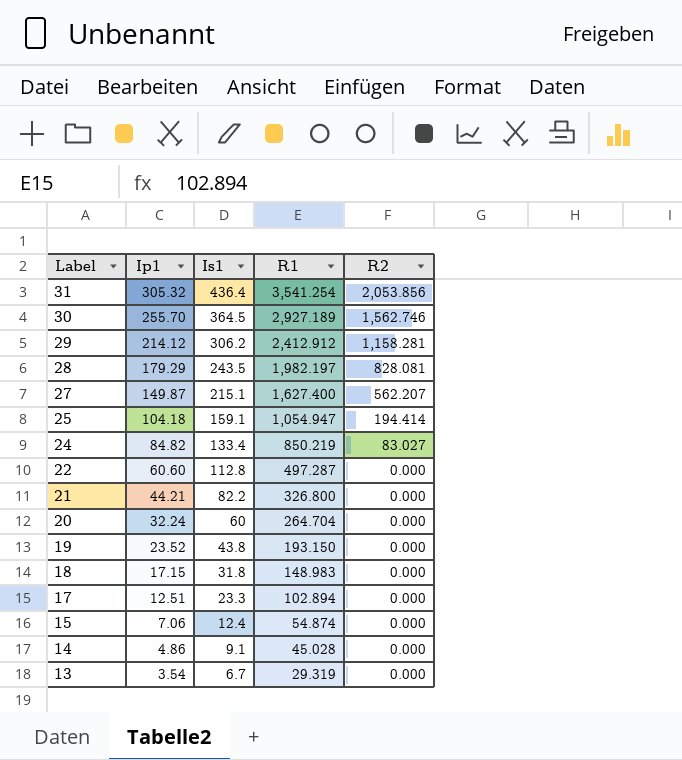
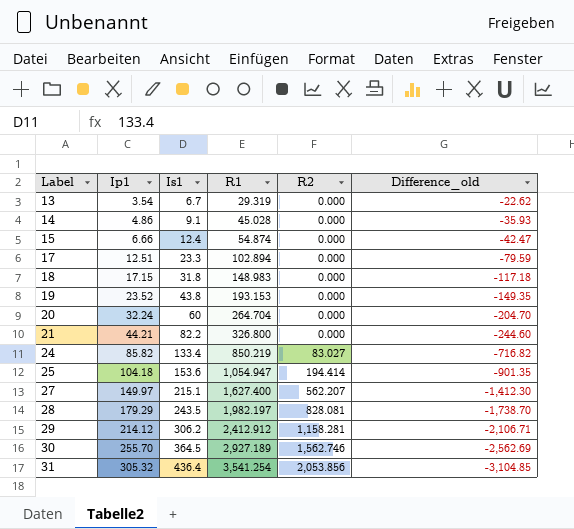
row order: Label descending -> Label ascending
column Difference_old | formula: none -> [Is1] - [R1]
row 22: 60.60 | 112.8 | 497.287 | 0.000 -> none
15 | Ip1: 7.06 -> 6.66
19 | R1: 193.150 -> 193.153
24 | Ip1: 84.82 -> 85.82
25 | Is1: 159.1 -> 153.6
27 | Ip1: 149.87 -> 149.97

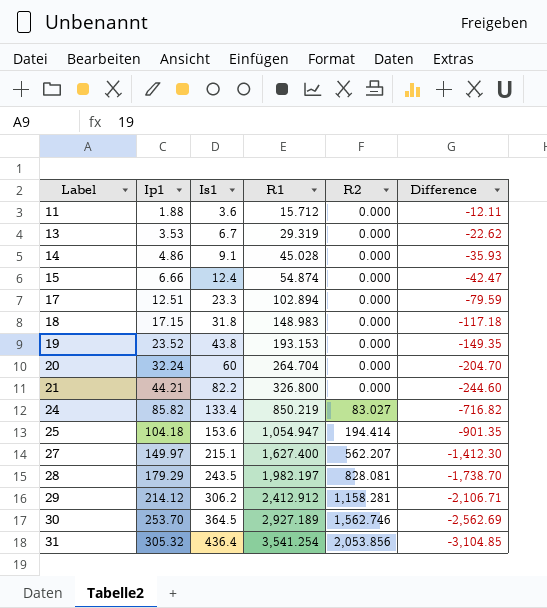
column name: Difference_old -> Difference
row 11: none -> 1.88 | 3.6 | 15.712 | 0.000 | -12.11
13 | Ip1: 3.54 -> 3.53
30 | Ip1: 255.70 -> 253.70

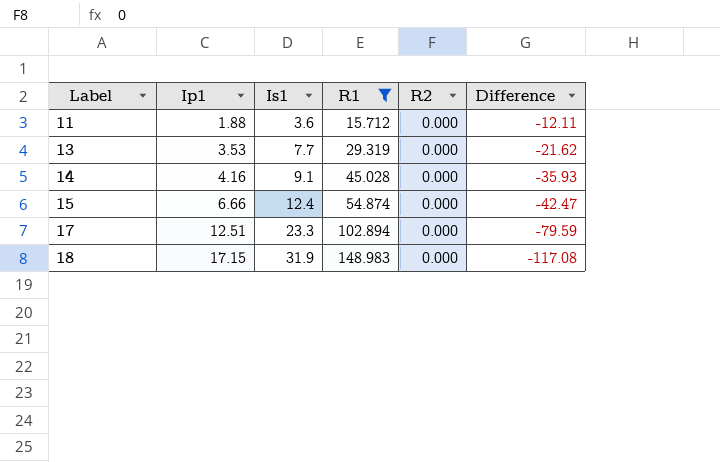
filter: none -> R1 <= 148.983
13 | Is1: 6.7 -> 7.7
13 | Difference: -22.62 -> -21.62
14 | Ip1: 4.86 -> 4.16
18 | Is1: 31.8 -> 31.9
18 | Difference: -117.18 -> -117.08

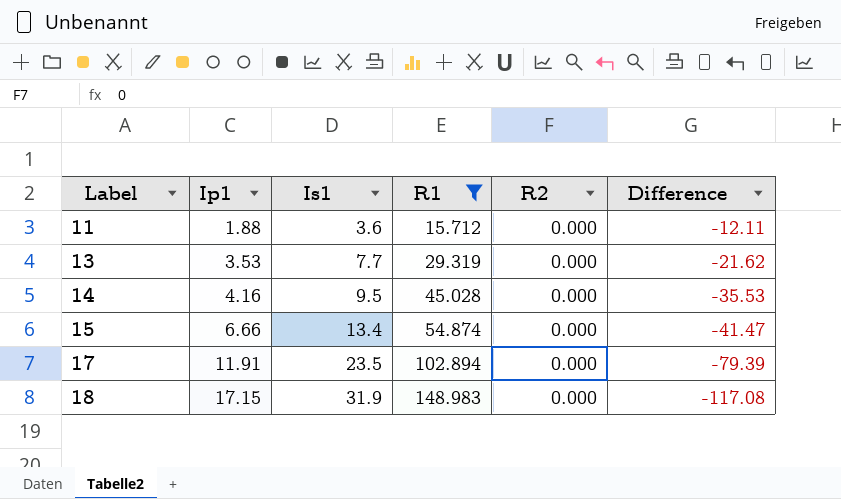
14 | Is1: 9.1 -> 9.5
14 | Difference: -35.93 -> -35.53
15 | Is1: 12.4 -> 13.4
15 | Difference: -42.47 -> -41.47
17 | Ip1: 12.51 -> 11.91
17 | Is1: 23.3 -> 23.5
17 | Difference: -79.59 -> -79.39

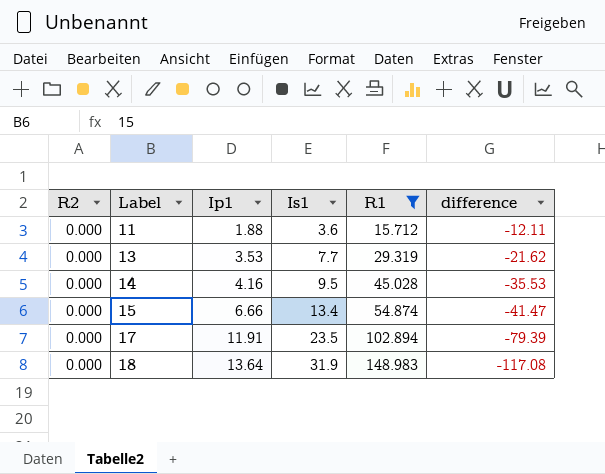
column R2 | position: 5 -> 1
column name: Difference -> difference
18 | Ip1: 17.15 -> 13.64

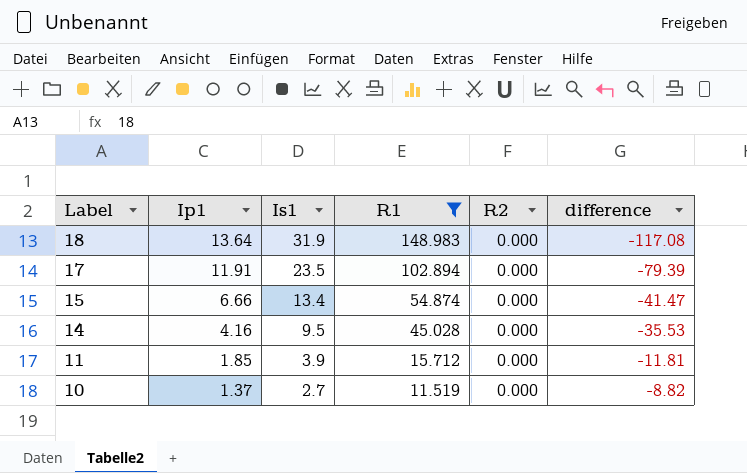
row order: Label ascending -> Label descending
column R2 | position: 1 -> 5
row 13: 0.000 | 3.53 | 7.7 | 29.319 | -21.62 -> none
11 | Ip1: 1.88 -> 1.85
11 | Is1: 3.6 -> 3.9
11 | difference: -12.11 -> -11.81
row 10: none -> 1.37 | 2.7 | 11.519 | 0.000 | -8.82

